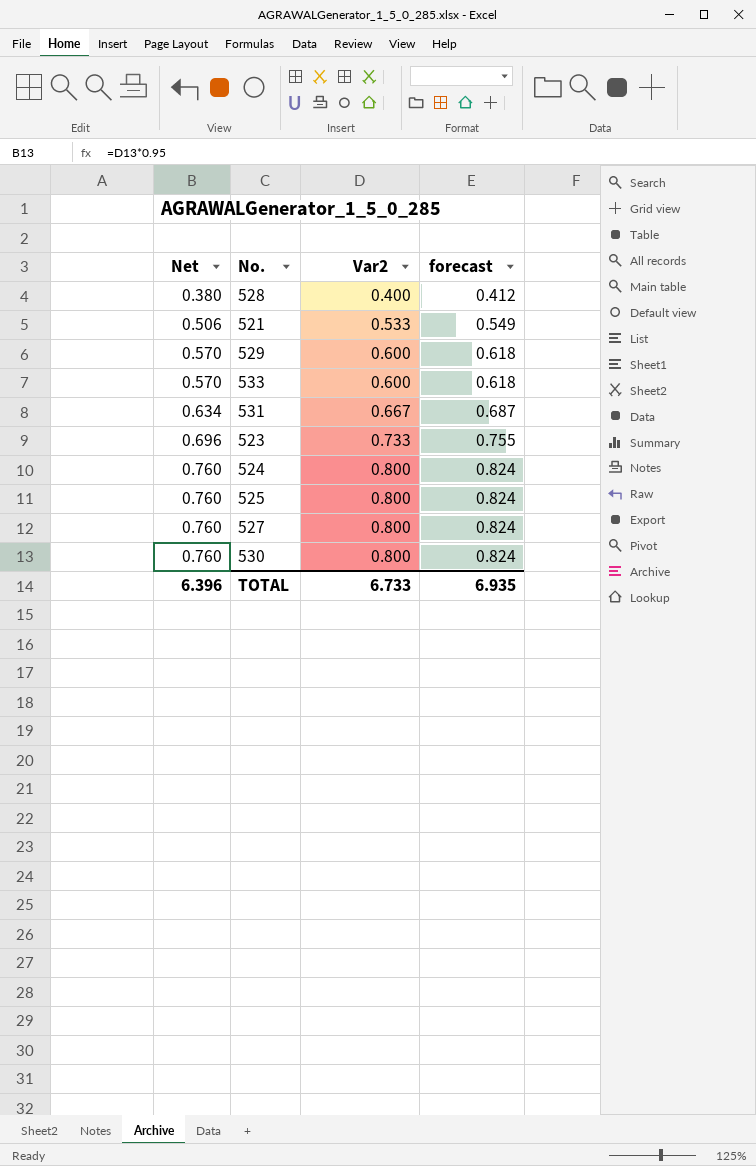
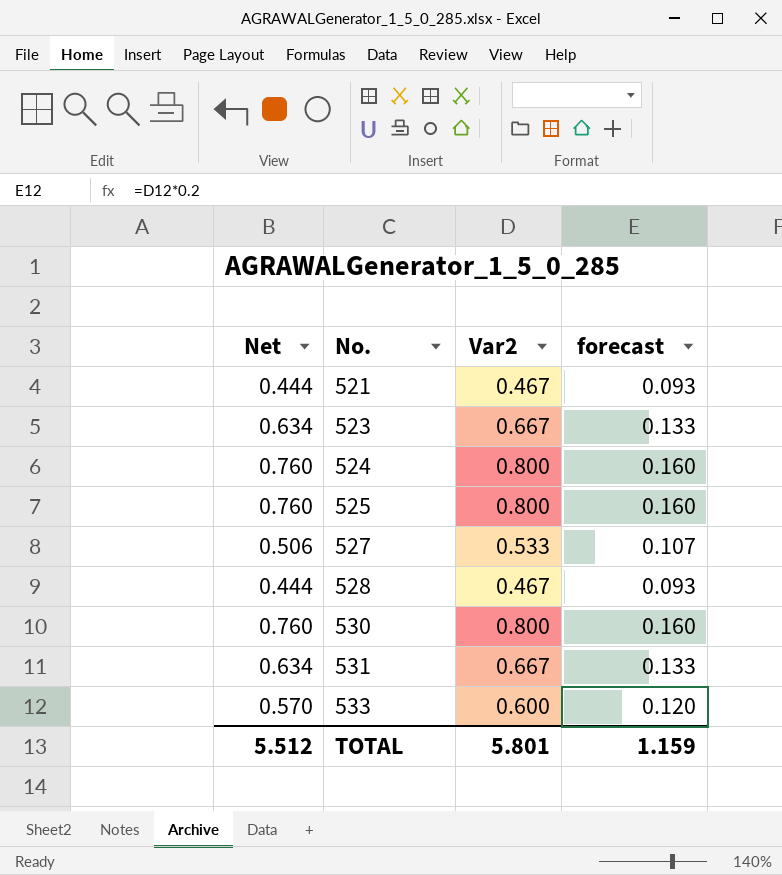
row order: Net ascending -> No. ascending
column forecast | formula: [Var2] * 1.03 -> [Var2] * 0.2
row 529: 0.570 | 0.600 | 0.618 -> none
521 | Net: 0.506 -> 0.444
521 | Var2: 0.533 -> 0.467
523 | Net: 0.696 -> 0.634
523 | Var2: 0.733 -> 0.667
527 | Net: 0.760 -> 0.506
527 | Var2: 0.800 -> 0.533
528 | Net: 0.380 -> 0.444
528 | Var2: 0.400 -> 0.467
TOTAL | Net: 6.396 -> 5.512
TOTAL | Var2: 6.733 -> 5.801
TOTAL | forecast: 6.935 -> 1.159

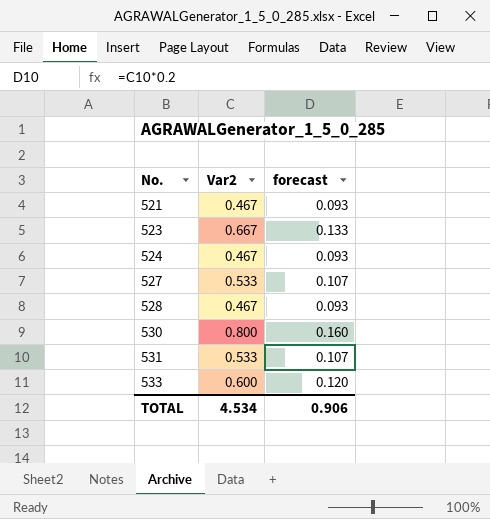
column Net | formula: [Var2] * 0.95 -> none
row 525: 0.760 | 0.800 | 0.160 -> none
524 | Var2: 0.800 -> 0.467
524 | forecast: 0.160 -> 0.093
531 | Var2: 0.667 -> 0.533
531 | forecast: 0.133 -> 0.107
TOTAL | Var2: 5.801 -> 4.534
TOTAL | forecast: 1.159 -> 0.906

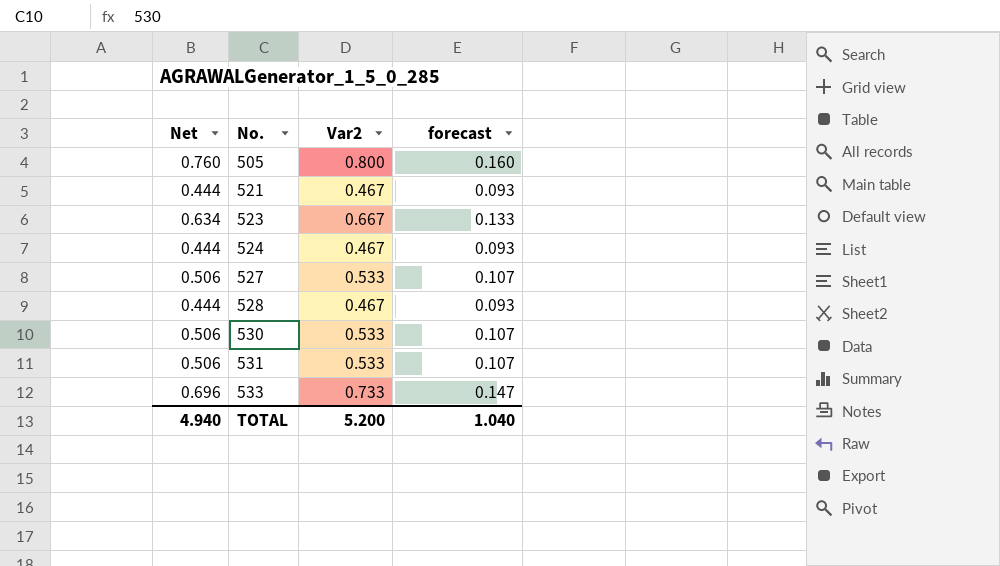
column Net | formula: none -> [Var2] * 0.95
row 505: none -> 0.760 | 0.800 | 0.160
530 | Var2: 0.800 -> 0.533
530 | forecast: 0.160 -> 0.107
533 | Var2: 0.600 -> 0.733
533 | forecast: 0.120 -> 0.147
TOTAL | Var2: 4.534 -> 5.200
TOTAL | forecast: 0.906 -> 1.040

